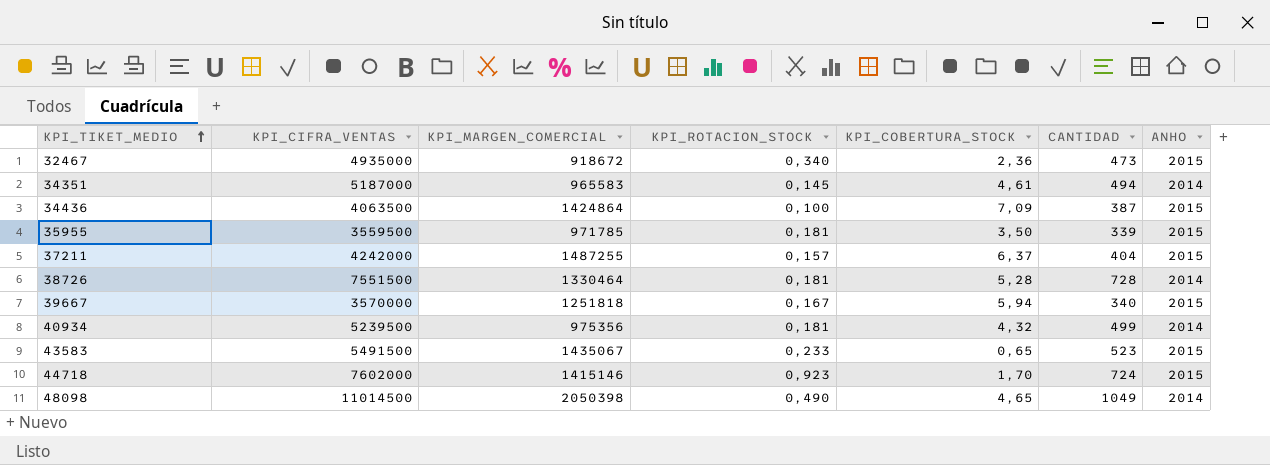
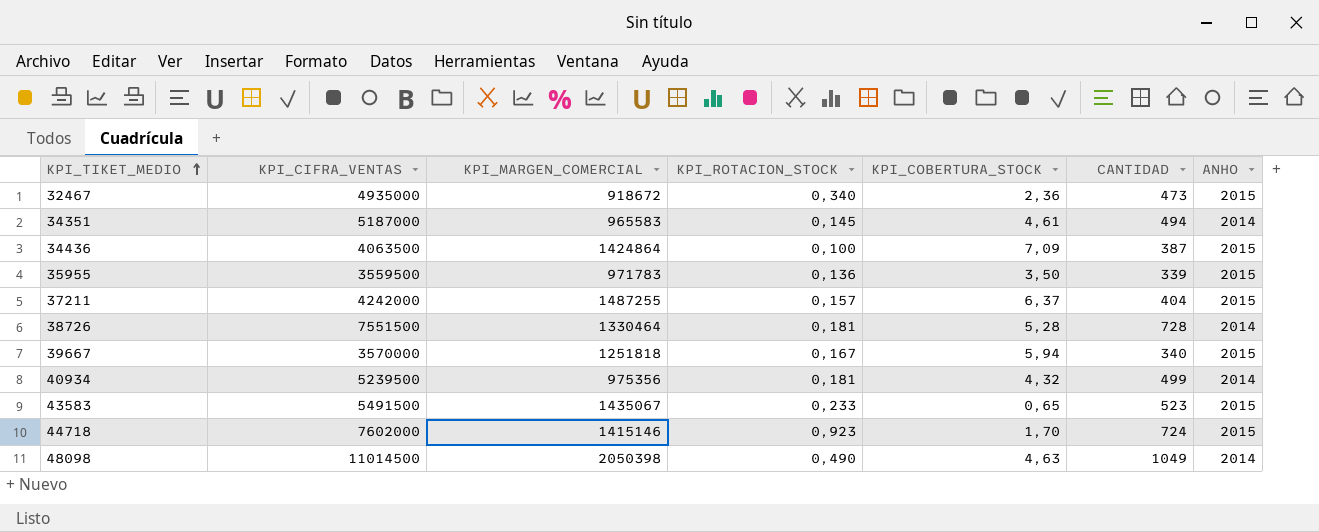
35955 | KPI_MARGEN_COMERCIAL: 971785 -> 971783
35955 | KPI_ROTACION_STOCK: 0,181 -> 0,136
48098 | KPI_COBERTURA_STOCK: 4,65 -> 4,63

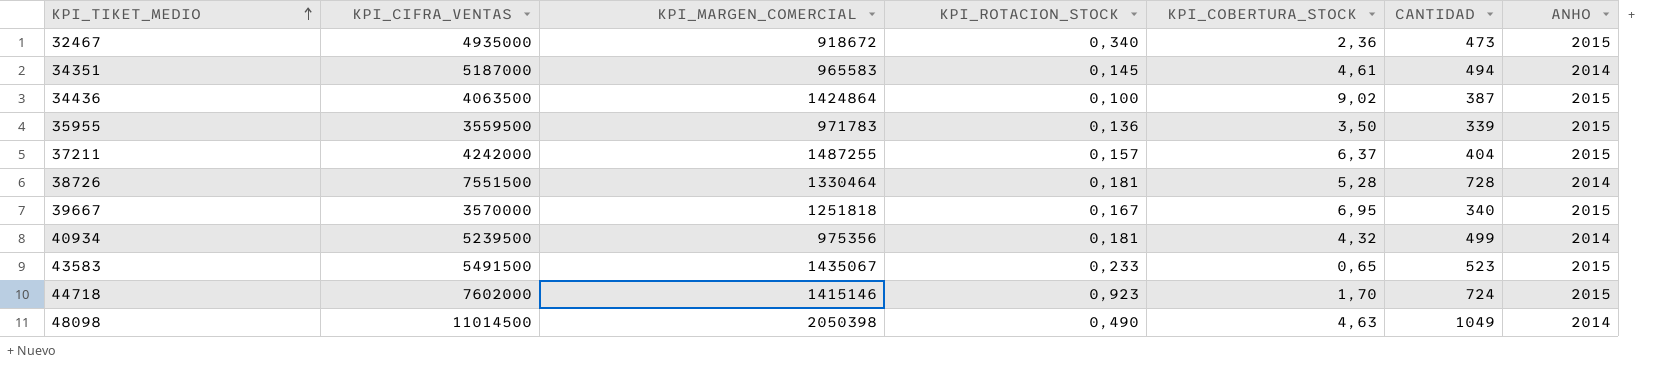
34436 | KPI_COBERTURA_STOCK: 7,09 -> 9,02
39667 | KPI_COBERTURA_STOCK: 5,94 -> 6,95

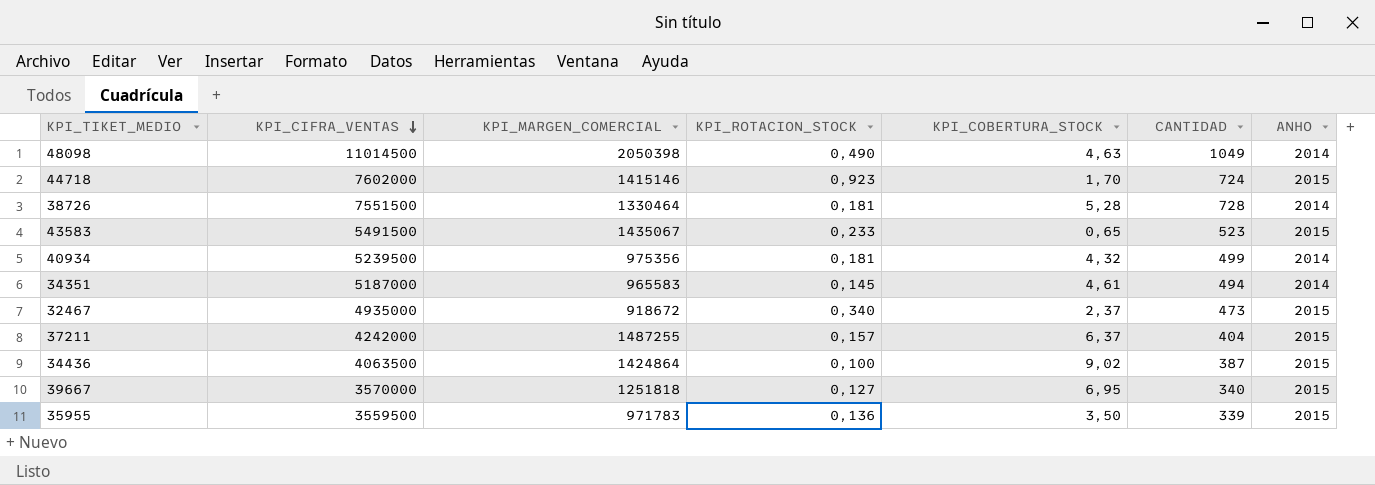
row order: KPI_TIKET_MEDIO ascending -> KPI_CIFRA_VENTAS descending
32467 | KPI_COBERTURA_STOCK: 2,36 -> 2,37
39667 | KPI_ROTACION_STOCK: 0,167 -> 0,127

